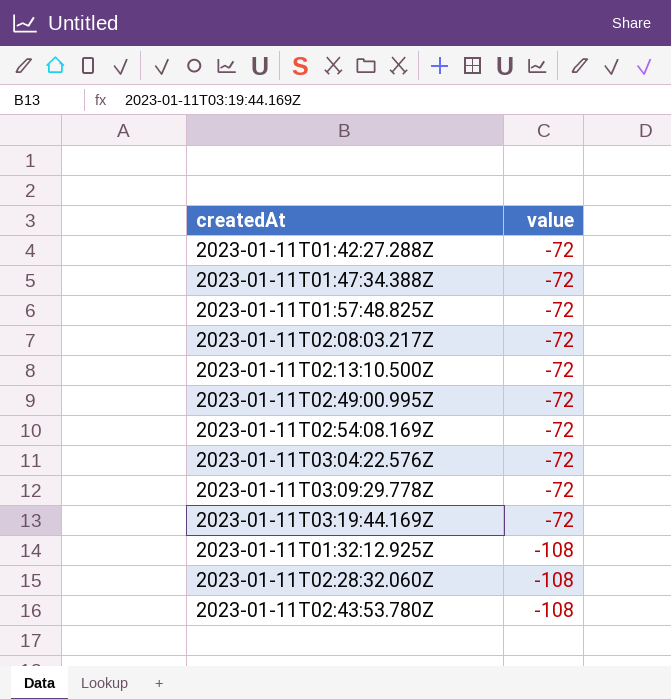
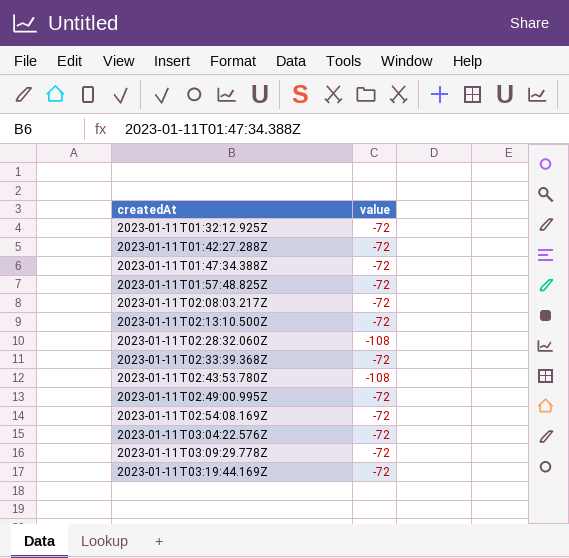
row order: value descending -> createdAt ascending
2023-01-11T01:32:12.925Z | value: -108 -> -72
row 2023-01-11T02:33:39.368Z: none -> -72

